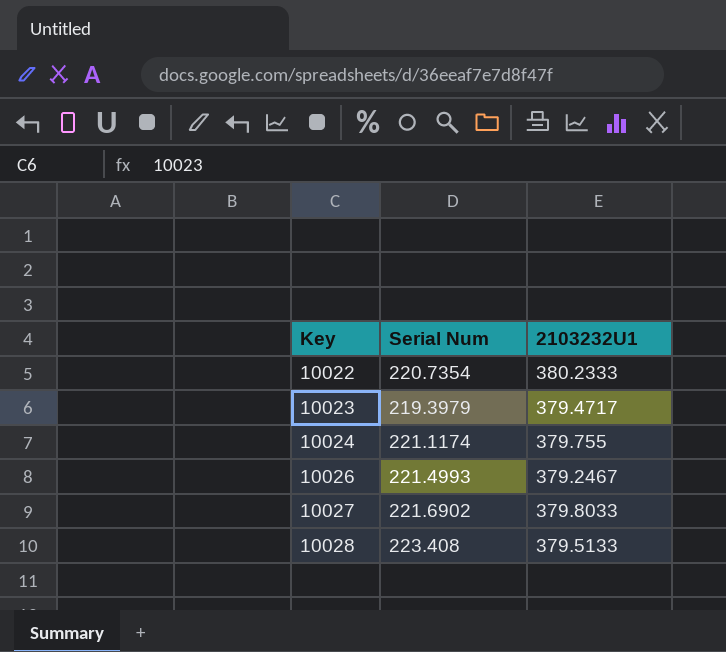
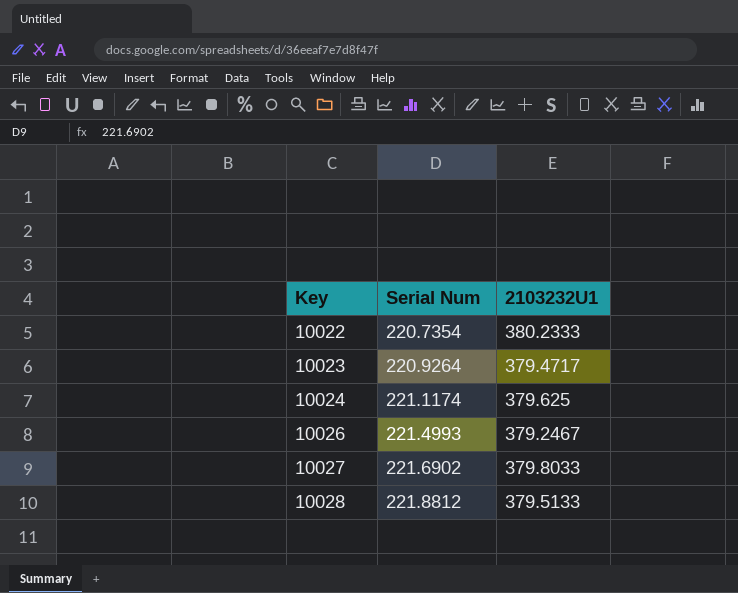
10023 | Serial Num: 219.3979 -> 220.9264
10024 | 2103232U1: 379.755 -> 379.625
10028 | Serial Num: 223.408 -> 221.8812

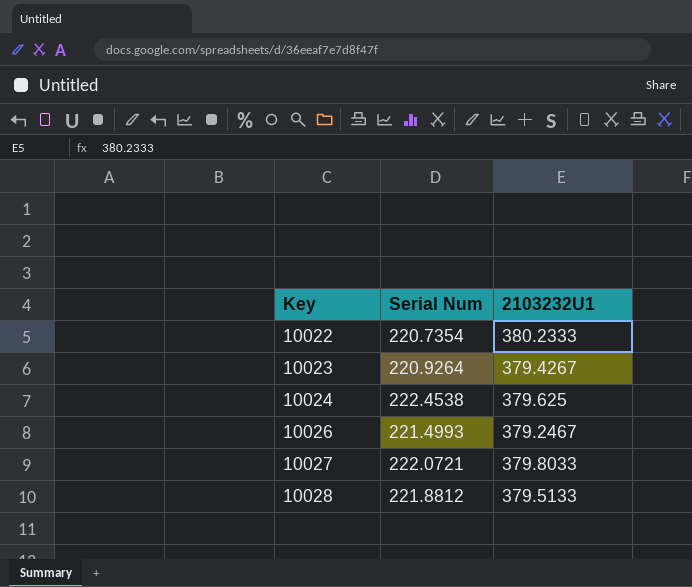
10023 | 2103232U1: 379.4717 -> 379.4267
10024 | Serial Num: 221.1174 -> 222.4538
10027 | Serial Num: 221.6902 -> 222.0721

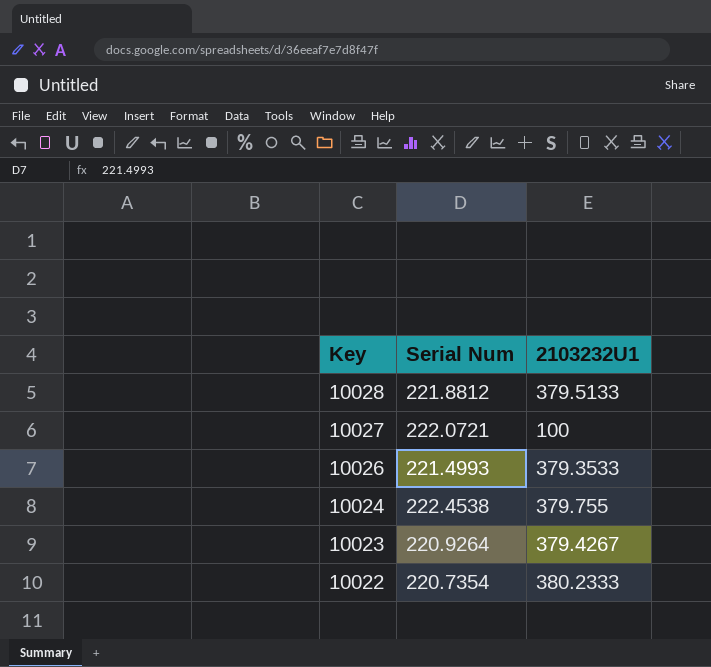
row order: Key ascending -> Key descending
10027 | 2103232U1: 379.8033 -> 100
10026 | 2103232U1: 379.2467 -> 379.3533
10024 | 2103232U1: 379.625 -> 379.755

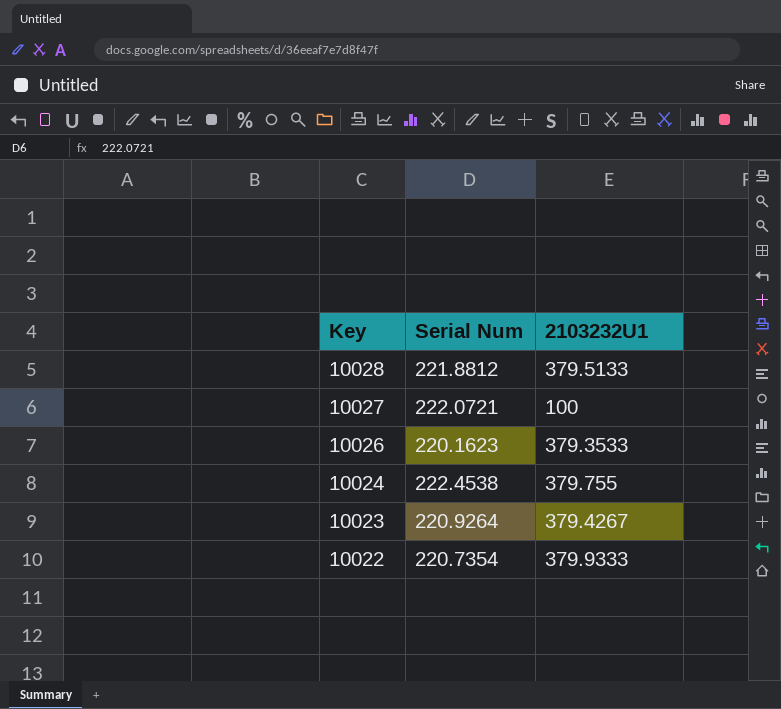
10026 | Serial Num: 221.4993 -> 220.1623
10022 | 2103232U1: 380.2333 -> 379.9333

